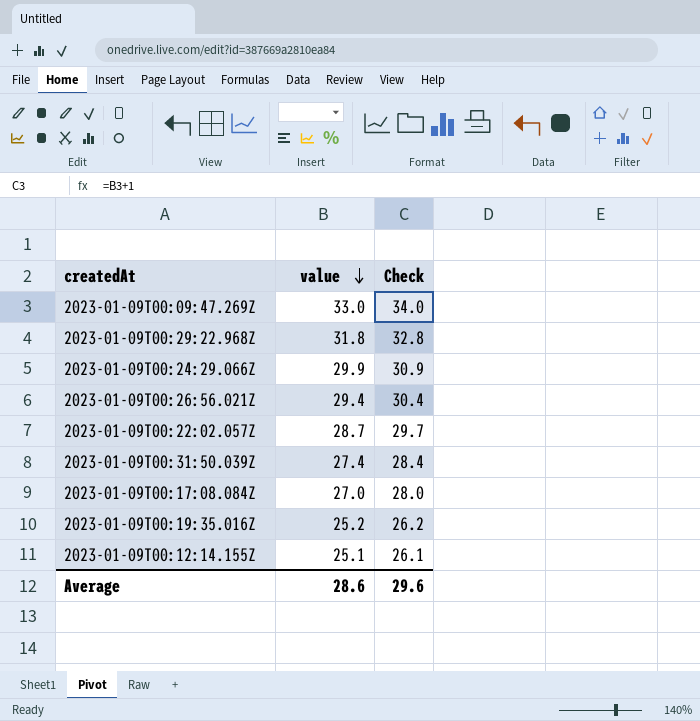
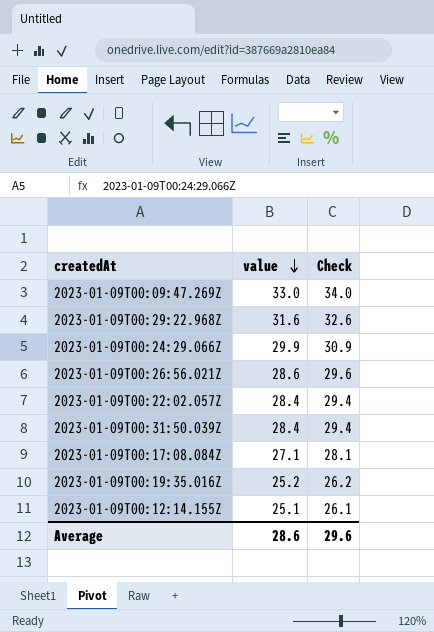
2023-01-09T00:29:22.968Z | value: 31.8 -> 31.6
2023-01-09T00:29:22.968Z | Check: 32.8 -> 32.6
2023-01-09T00:26:56.021Z | value: 29.4 -> 28.6
2023-01-09T00:26:56.021Z | Check: 30.4 -> 29.6
2023-01-09T00:22:02.057Z | value: 28.7 -> 28.4
2023-01-09T00:22:02.057Z | Check: 29.7 -> 29.4
2023-01-09T00:31:50.039Z | value: 27.4 -> 28.4
2023-01-09T00:31:50.039Z | Check: 28.4 -> 29.4
2023-01-09T00:17:08.084Z | value: 27.0 -> 27.1
2023-01-09T00:17:08.084Z | Check: 28.0 -> 28.1

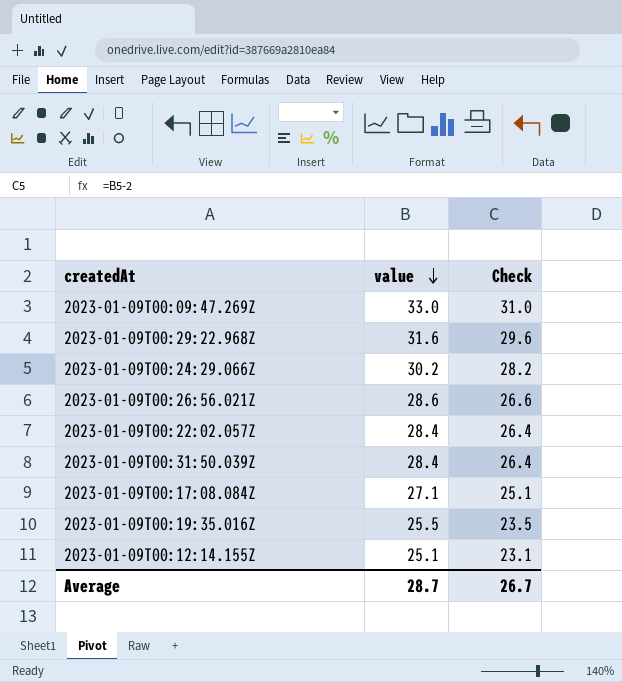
column Check | formula: [value] + 1 -> [value] - 2
2023-01-09T00:24:29.066Z | value: 29.9 -> 30.2
2023-01-09T00:19:35.016Z | value: 25.2 -> 25.5
Average | value: 28.6 -> 28.7
Average | Check: 29.6 -> 26.7

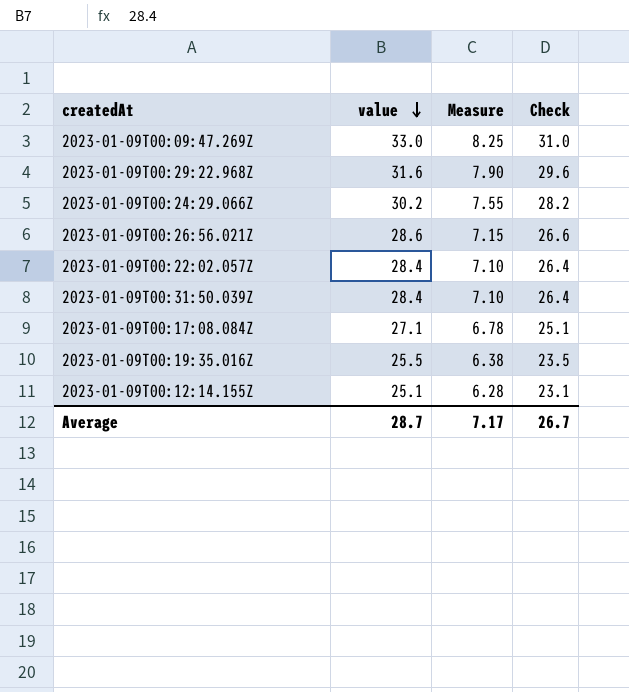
column Measure | formula: none -> [value] * 0.25

